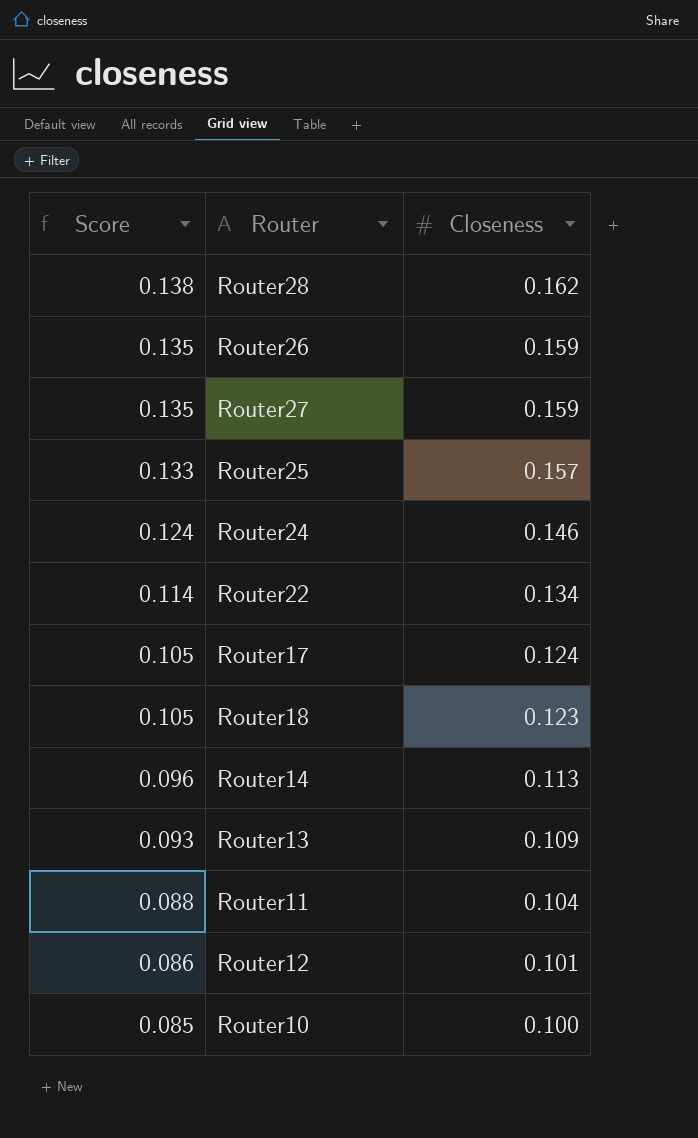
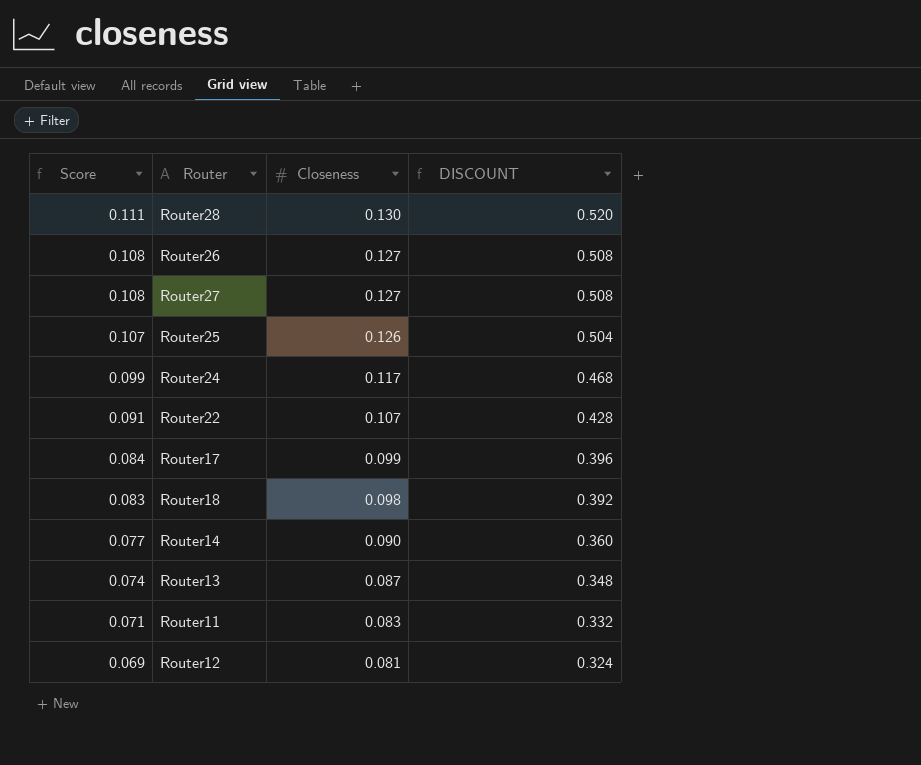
column DISCOUNT | formula: none -> [Closeness] * 4
row Router10: 0.085 | 0.100 -> none
Router28 | Score: 0.138 -> 0.111
Router28 | Closeness: 0.162 -> 0.130
Router26 | Score: 0.135 -> 0.108
Router26 | Closeness: 0.159 -> 0.127
Router27 | Score: 0.135 -> 0.108
Router27 | Closeness: 0.159 -> 0.127
Router25 | Score: 0.133 -> 0.107
Router25 | Closeness: 0.157 -> 0.126
Router24 | Score: 0.124 -> 0.099
Router24 | Closeness: 0.146 -> 0.117
Router22 | Score: 0.114 -> 0.091
Router22 | Closeness: 0.134 -> 0.107
Router17 | Score: 0.105 -> 0.084
Router17 | Closeness: 0.124 -> 0.099
Router18 | Score: 0.105 -> 0.083
Router18 | Closeness: 0.123 -> 0.098
Router14 | Score: 0.096 -> 0.077
Router14 | Closeness: 0.113 -> 0.090
Router13 | Score: 0.093 -> 0.074
Router13 | Closeness: 0.109 -> 0.087
Router11 | Score: 0.088 -> 0.071
Router11 | Closeness: 0.104 -> 0.083
Router12 | Score: 0.086 -> 0.069
Router12 | Closeness: 0.101 -> 0.081

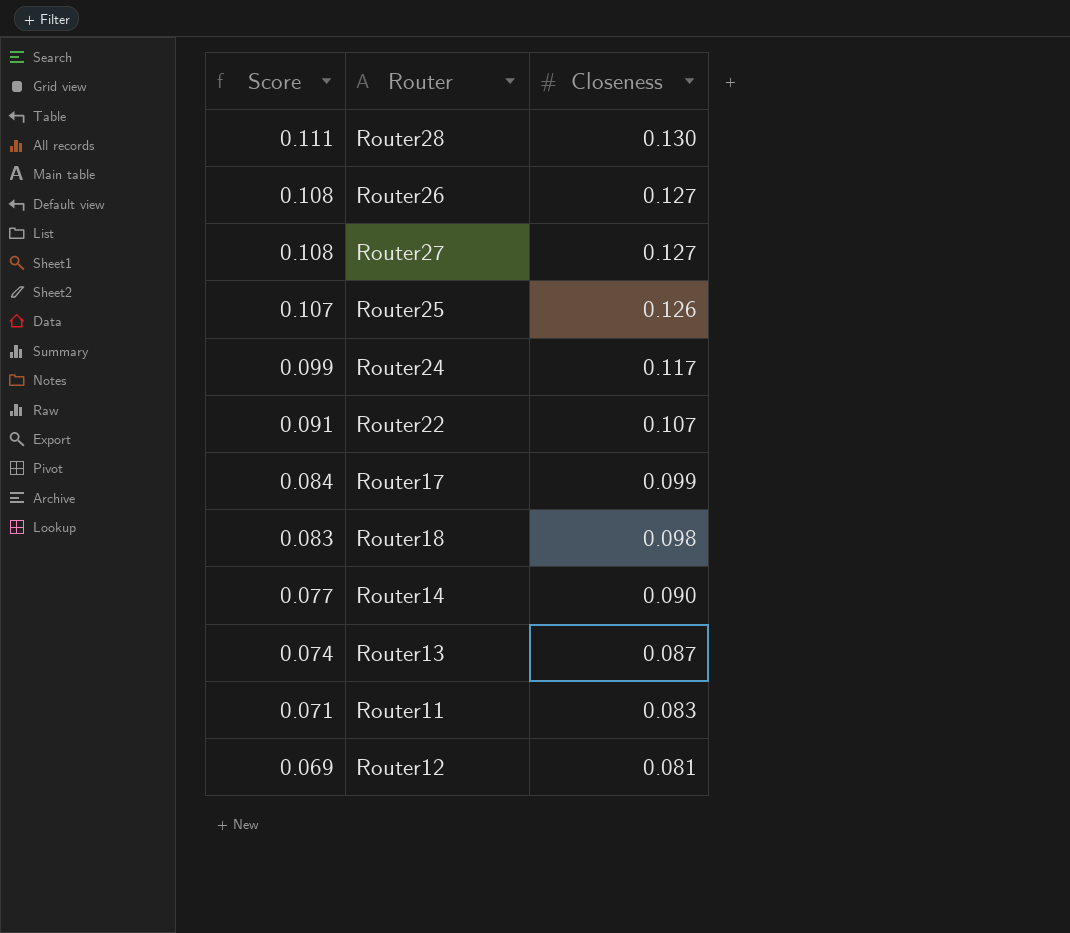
column DISCOUNT | formula: [Closeness] * 4 -> none

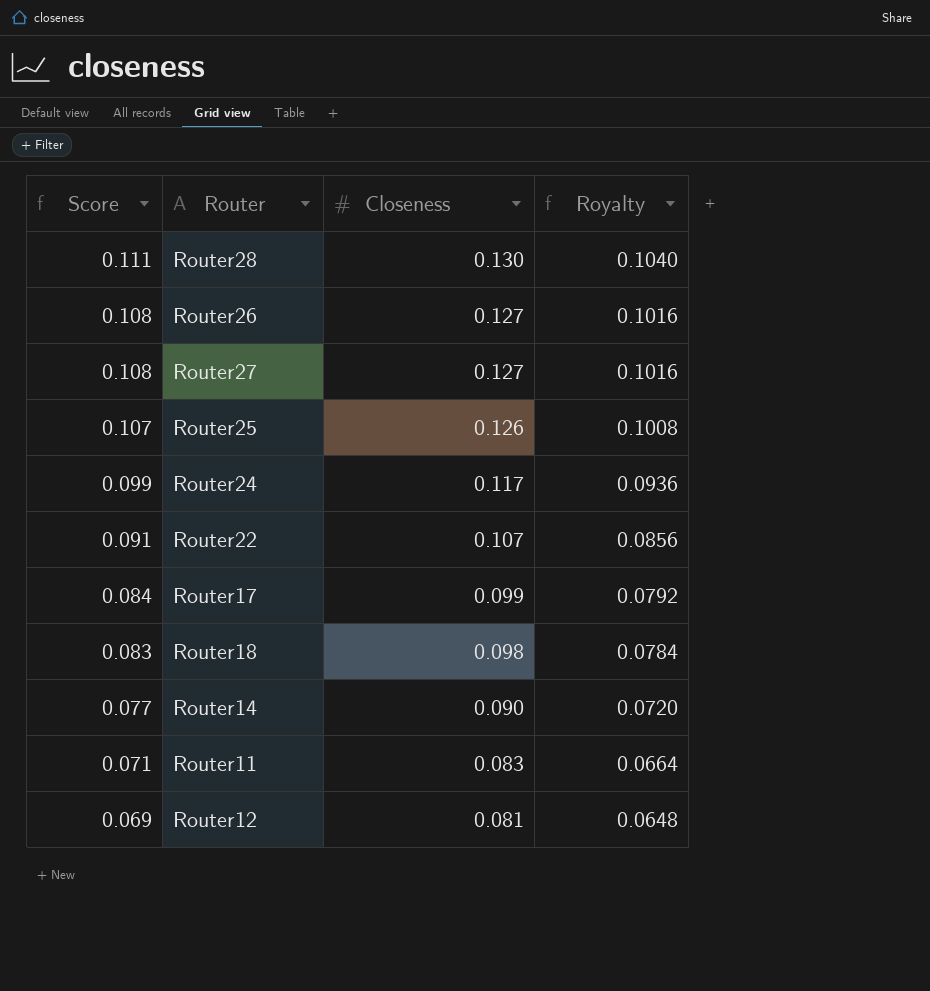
column Royalty | formula: none -> [Closeness] * 0.8
row Router13: 0.074 | 0.087 -> none

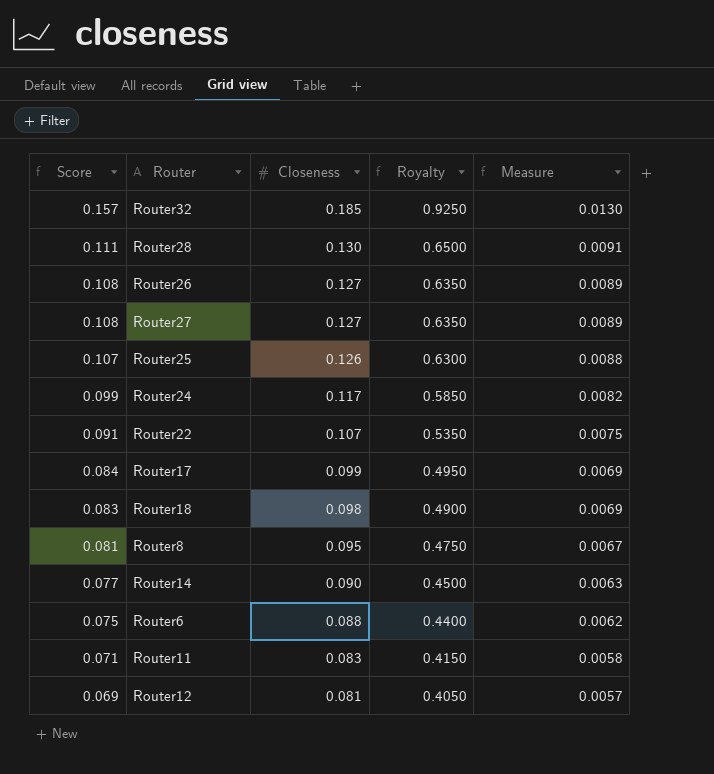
column Royalty | formula: [Closeness] * 0.8 -> [Closeness] * 5
column Measure | formula: none -> [Closeness] * 0.07
row Router32: none -> 0.157 | 0.185 | 0.9250 | 0.0130
row Router8: none -> 0.081 | 0.095 | 0.4750 | 0.0067
row Router6: none -> 0.075 | 0.088 | 0.4400 | 0.0062

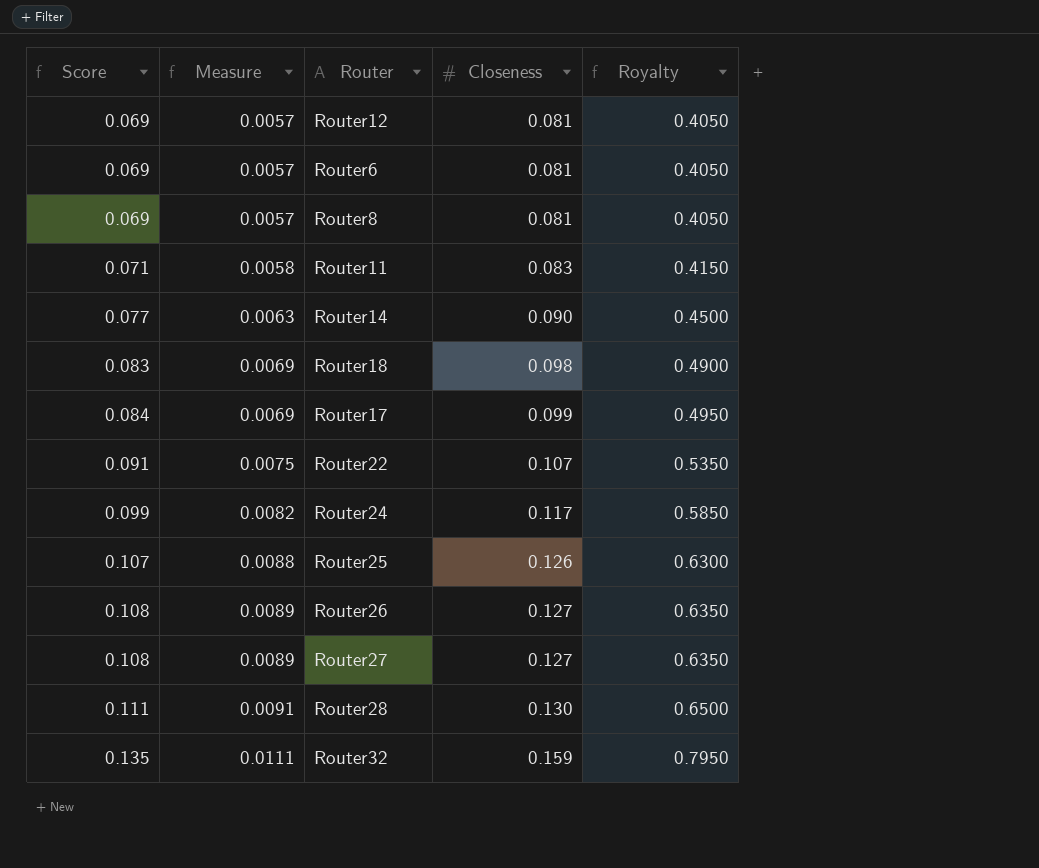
row order: Score descending -> Score ascending
column Measure | position: 5 -> 2
Router6 | Score: 0.075 -> 0.069
Router6 | Measure: 0.0062 -> 0.0057
Router6 | Closeness: 0.088 -> 0.081
Router6 | Royalty: 0.4400 -> 0.4050
Router8 | Score: 0.081 -> 0.069
Router8 | Measure: 0.0067 -> 0.0057
Router8 | Closeness: 0.095 -> 0.081
Router8 | Royalty: 0.4750 -> 0.4050
Router32 | Score: 0.157 -> 0.135
Router32 | Measure: 0.0130 -> 0.0111
Router32 | Closeness: 0.185 -> 0.159
Router32 | Royalty: 0.9250 -> 0.7950

